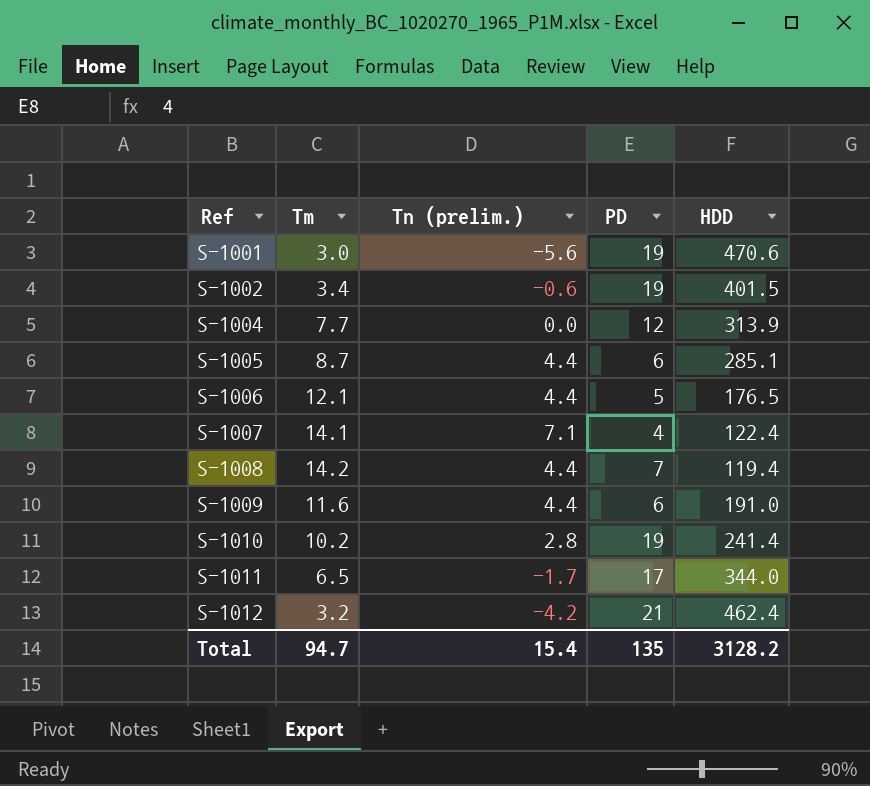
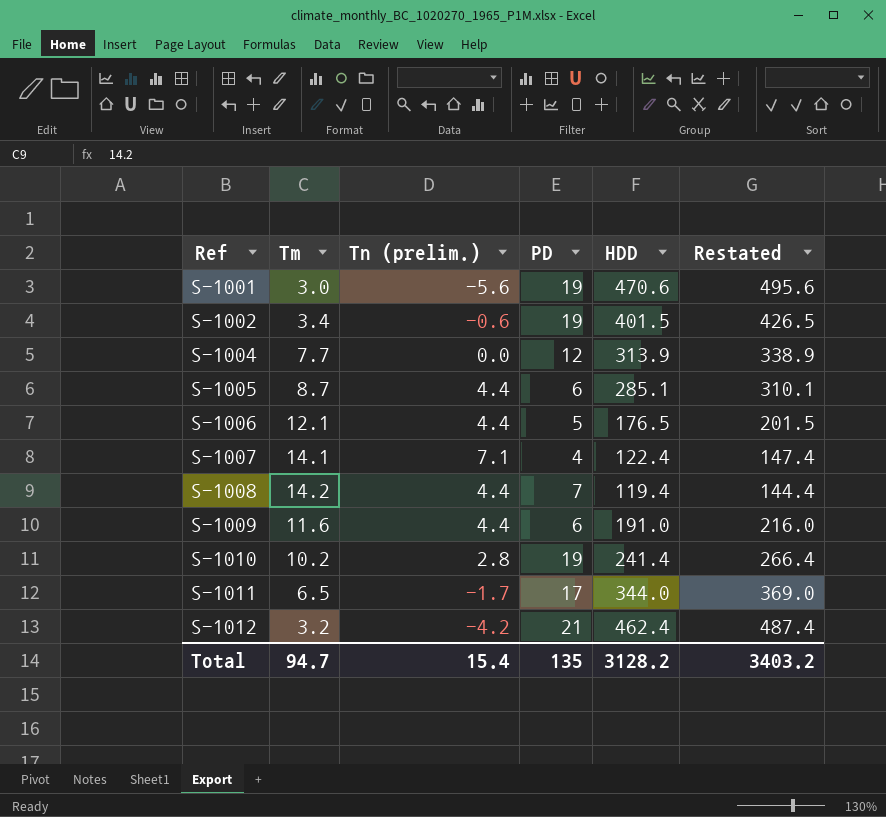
column Restated | formula: none -> [HDD] + 25

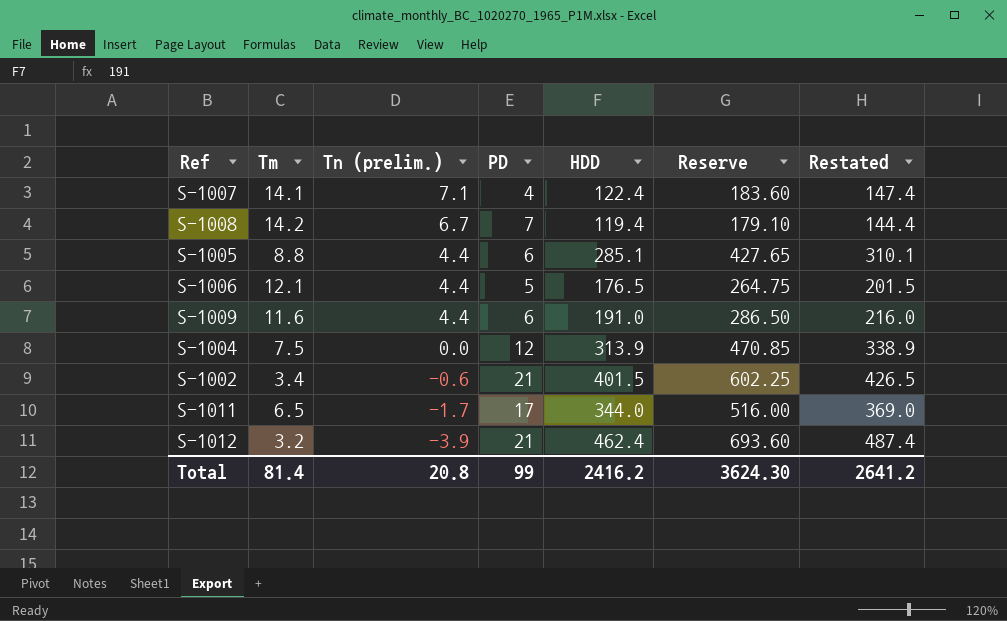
row order: Ref ascending -> Tn (prelim.) descending
column Reserve | formula: none -> [HDD] * 1.5
row S-1001: 3.0 | -5.6 | 19 | 470.6 | 495.6 -> none
row S-1010: 10.2 | 2.8 | 19 | 241.4 | 266.4 -> none
S-1008 | Tn (prelim.): 4.4 -> 6.7
S-1005 | Tm: 8.7 -> 8.8
S-1004 | Tm: 7.7 -> 7.5
S-1002 | PD: 19 -> 21
S-1012 | Tn (prelim.): -4.2 -> -3.9
Total | Tm: 94.7 -> 81.4
Total | Tn (prelim.): 15.4 -> 20.8
Total | PD: 135 -> 99
Total | HDD: 3128.2 -> 2416.2
Total | Restated: 3403.2 -> 2641.2

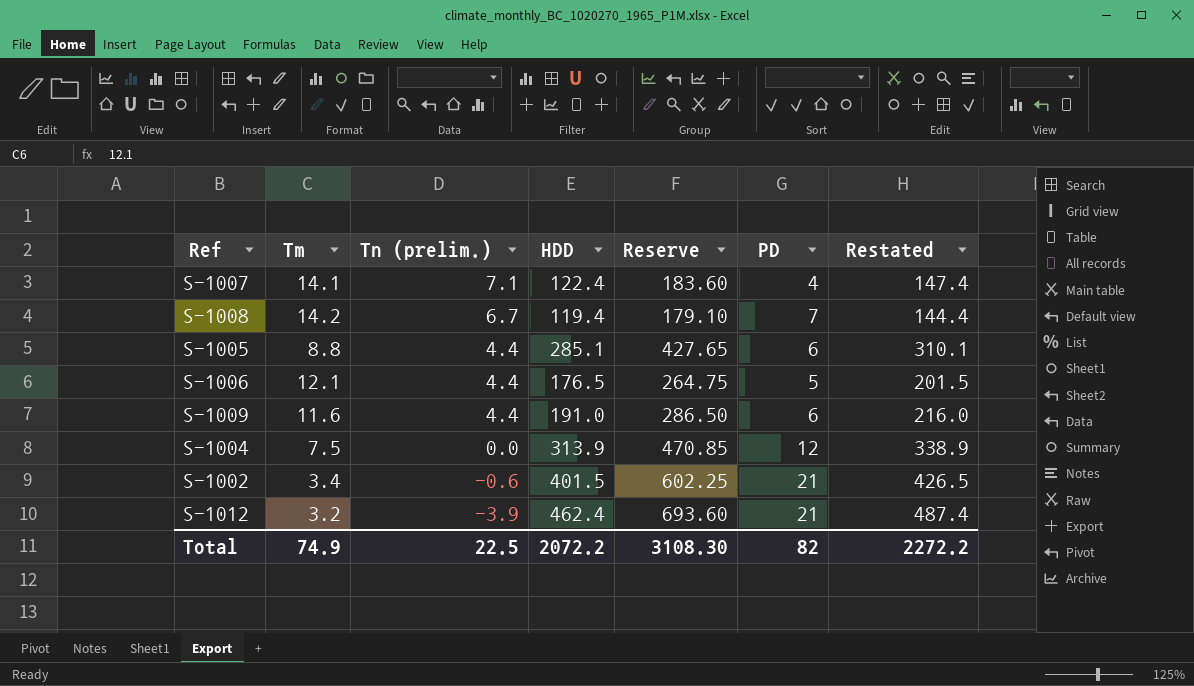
column PD | position: 4 -> 6
row S-1011: 6.5 | -1.7 | 17 | 344.0 | 516.00 | 369.0 -> none
Total | Tm: 81.4 -> 74.9
Total | Tn (prelim.): 20.8 -> 22.5
Total | HDD: 2416.2 -> 2072.2
Total | Reserve: 3624.30 -> 3108.30
Total | PD: 99 -> 82
Total | Restated: 2641.2 -> 2272.2

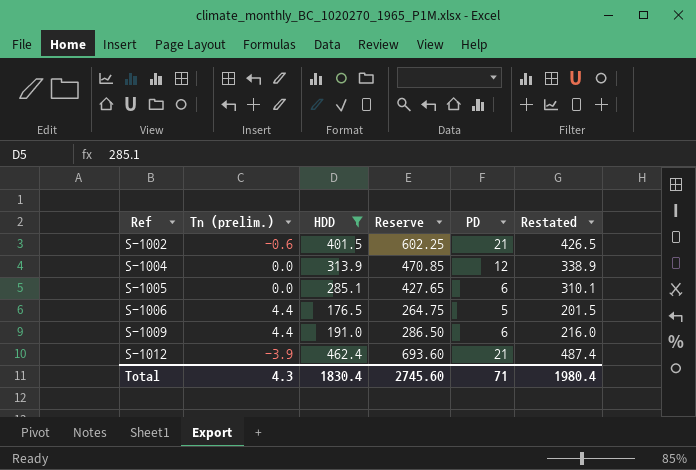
filter: none -> HDD >= 176.5
row order: Tn (prelim.) descending -> Ref ascending
column Tm | position: 2 -> none
S-1005 | Tn (prelim.): 4.4 -> 0.0
Total | Tn (prelim.): 22.5 -> 4.3
Total | HDD: 2072.2 -> 1830.4
Total | Reserve: 3108.30 -> 2745.60
Total | PD: 82 -> 71
Total | Restated: 2272.2 -> 1980.4

